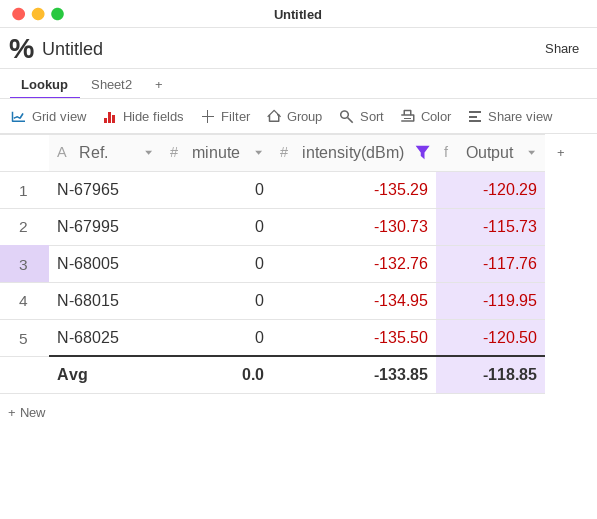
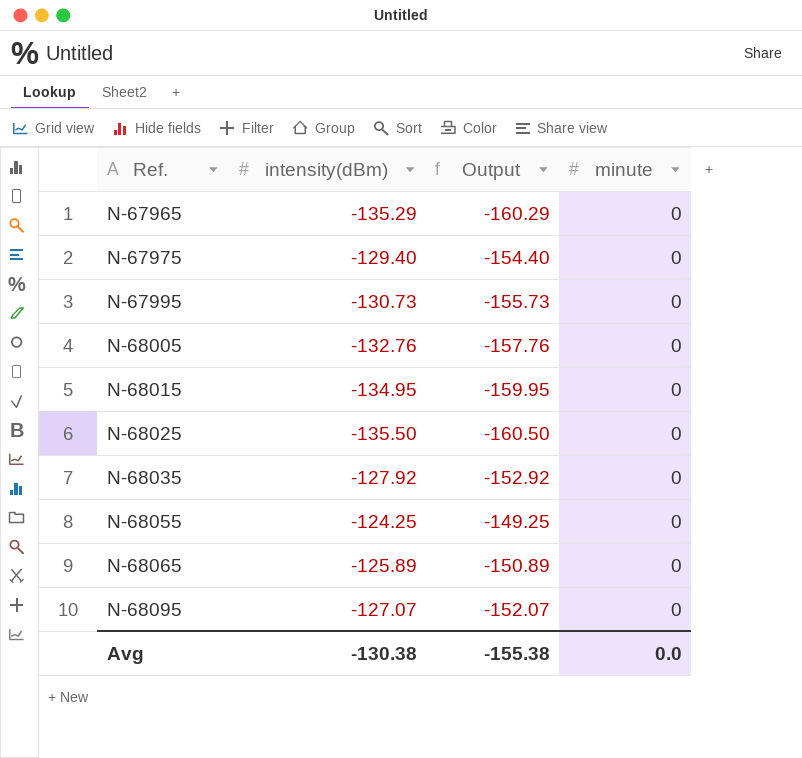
filter: intensity(dBm) <= -130.73 -> none
column Output | formula: [intensity(dBm)] + 15 -> [intensity(dBm)] - 25
column minute | position: 2 -> 4
Avg | intensity(dBm): -133.85 -> -130.38
Avg | Output: -118.85 -> -155.38

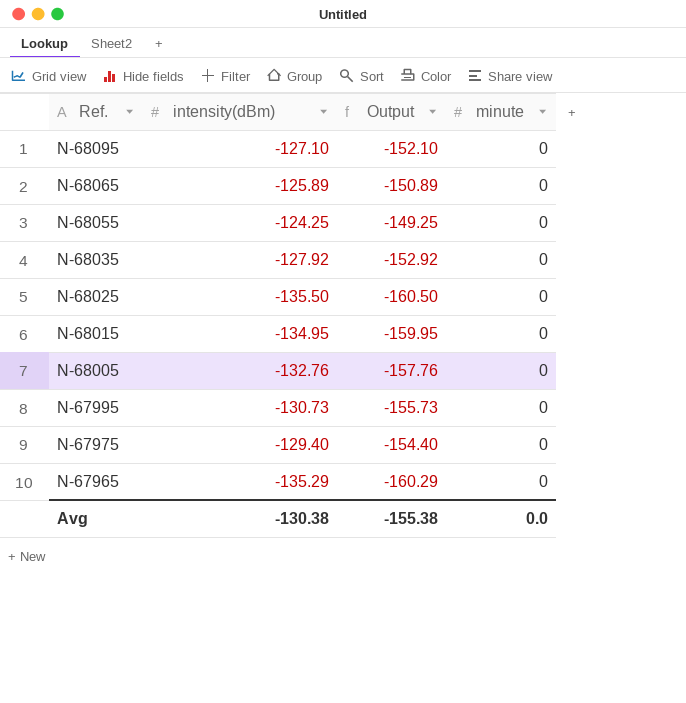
row order: Ref. ascending -> Ref. descending
N-68095 | intensity(dBm): -127.07 -> -127.10
N-68095 | Output: -152.07 -> -152.10

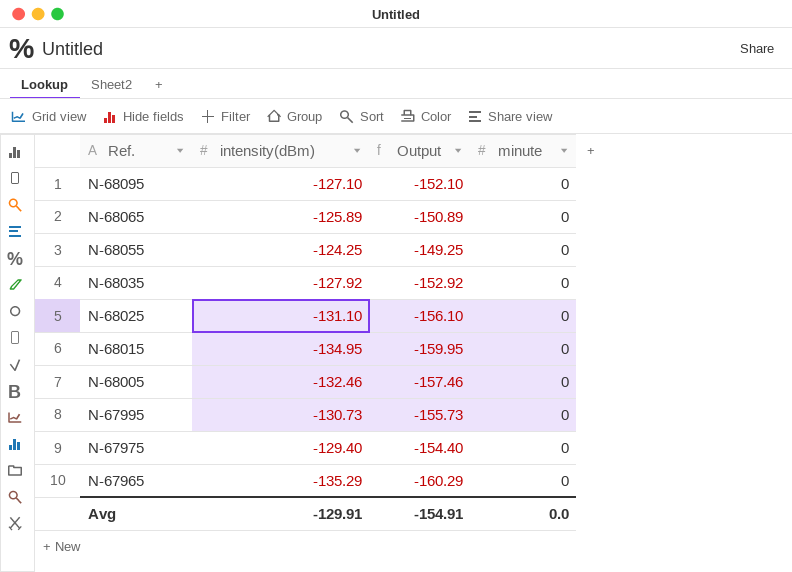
N-68025 | intensity(dBm): -135.50 -> -131.10
N-68025 | Output: -160.50 -> -156.10
N-68005 | intensity(dBm): -132.76 -> -132.46
N-68005 | Output: -157.76 -> -157.46
Avg | intensity(dBm): -130.38 -> -129.91
Avg | Output: -155.38 -> -154.91

